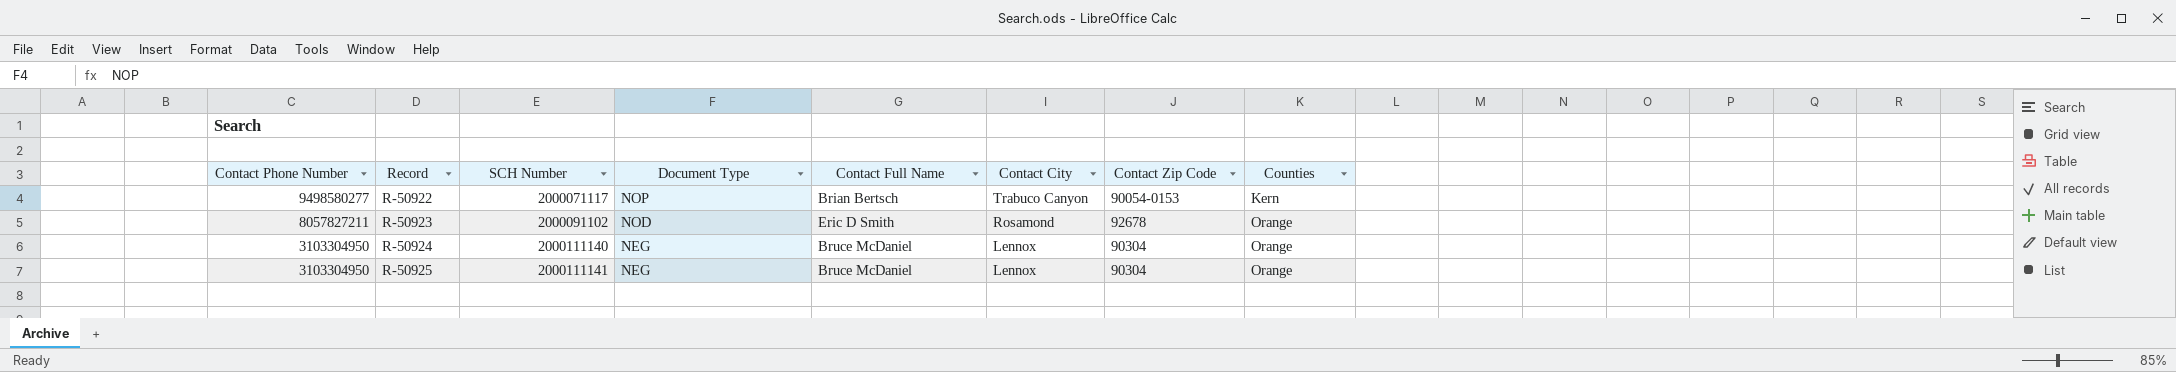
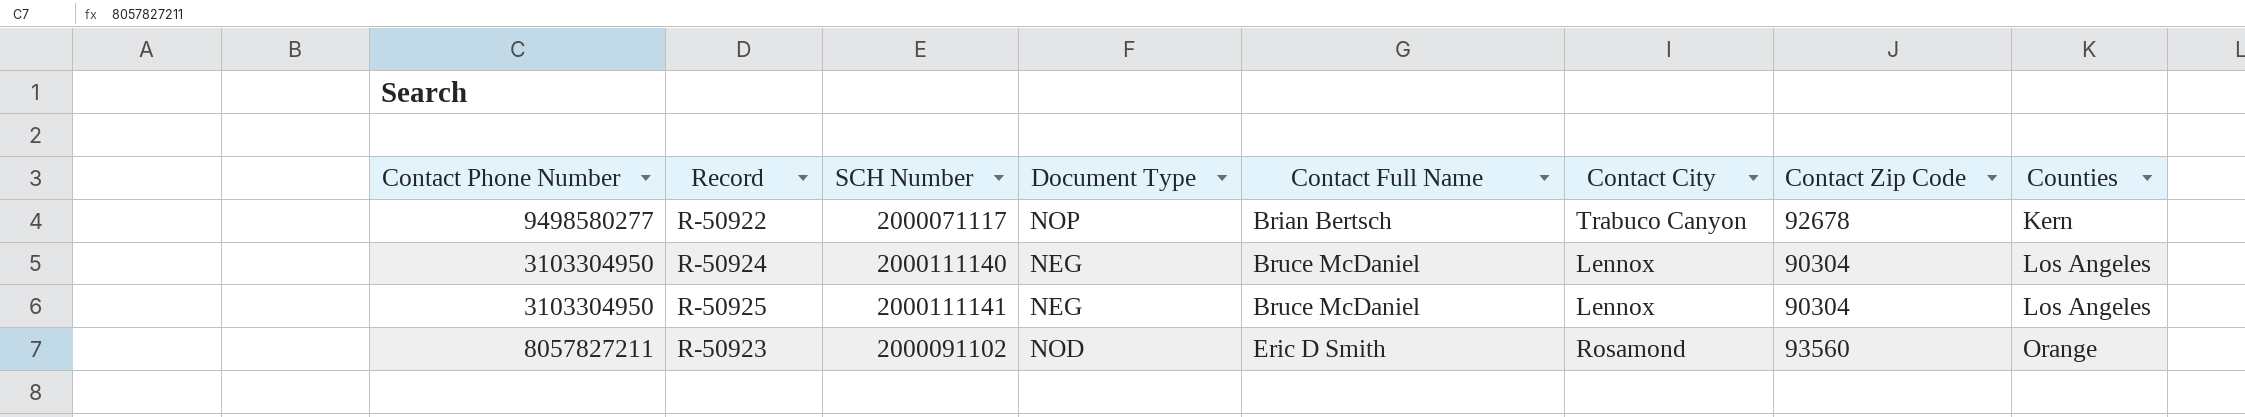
row order: Contact Phone Number descending -> Contact Full Name ascending
R-50922 | Contact Zip Code: 90054-0153 -> 92678
R-50924 | Counties: Orange -> Los Angeles
R-50925 | Counties: Orange -> Los Angeles
R-50923 | Contact Zip Code: 92678 -> 93560

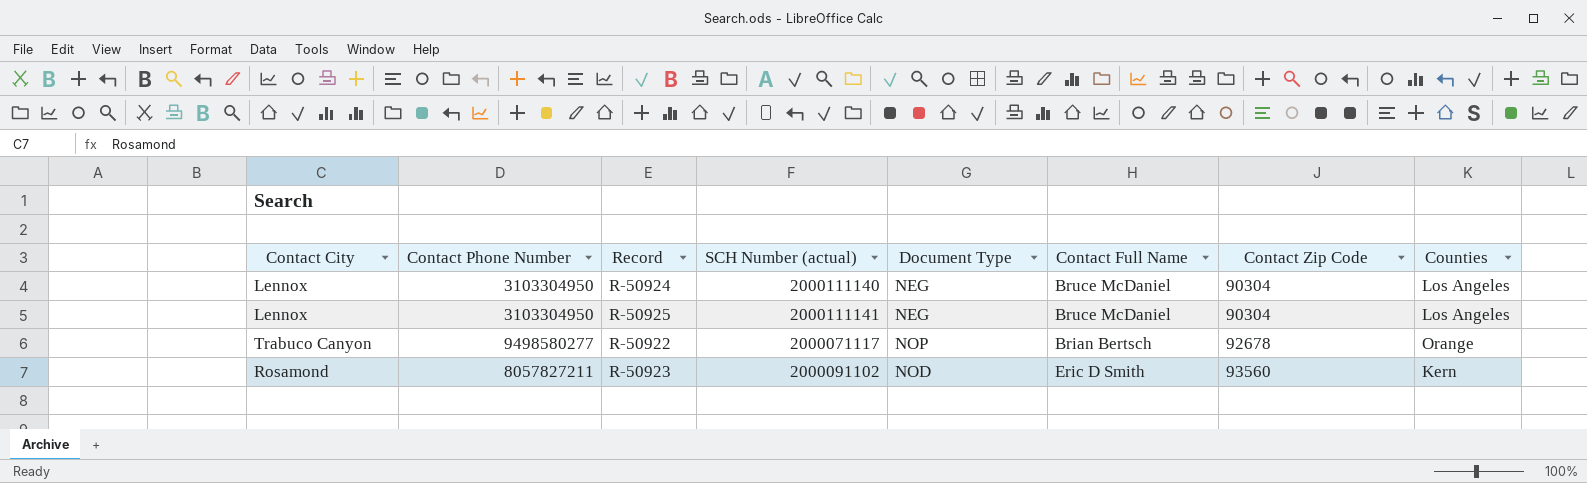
row order: Contact Full Name ascending -> Contact Zip Code ascending
column Contact City | position: 6 -> 1
column name: SCH Number -> SCH Number (actual)
R-50922 | Counties: Kern -> Orange
R-50923 | Counties: Orange -> Kern

